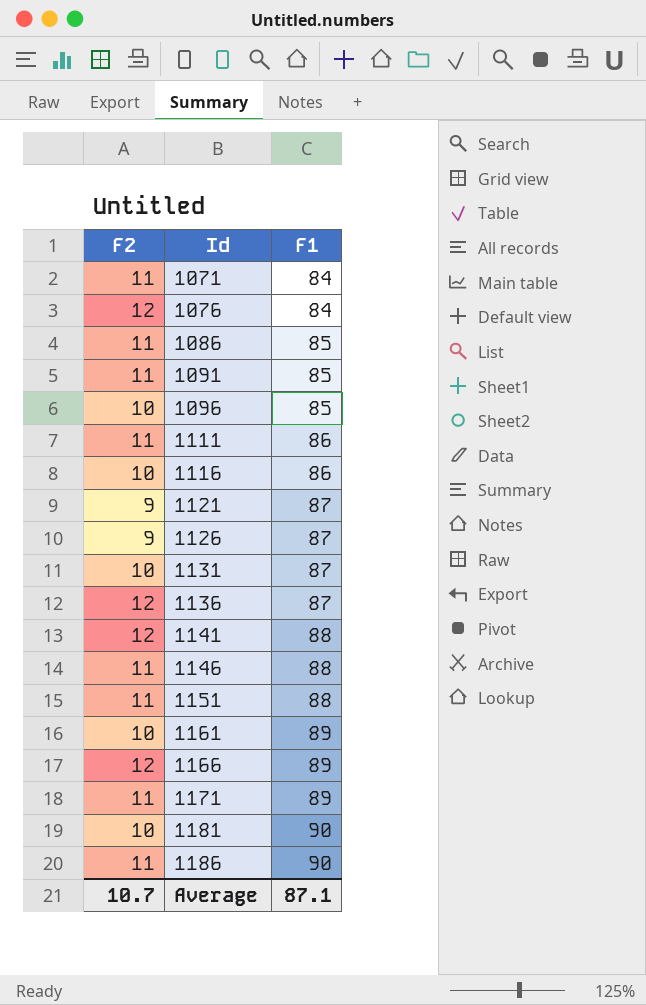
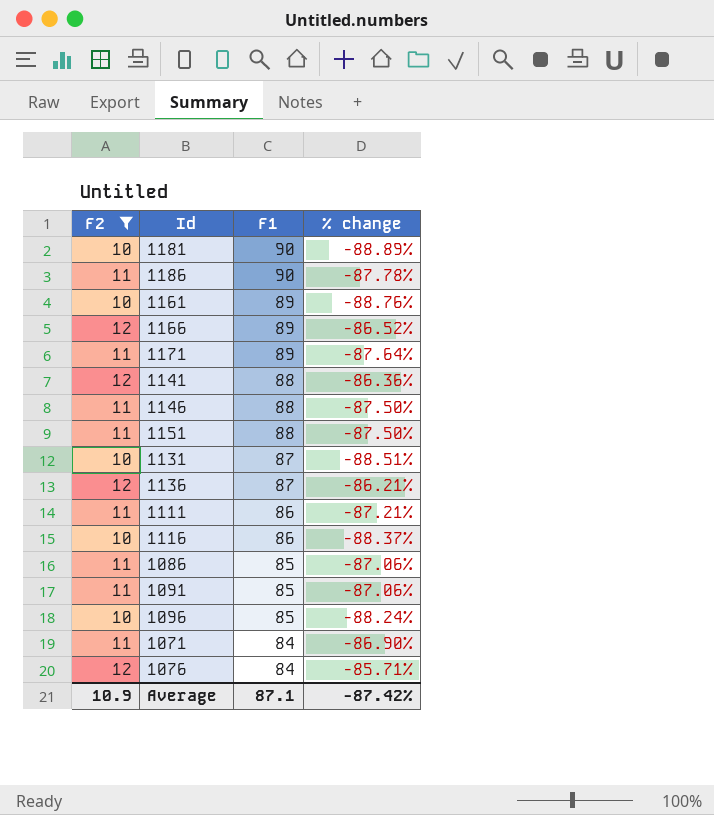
filter: none -> F2 != 9
row order: Id ascending -> F1 descending
column % change | formula: none -> ([F2] - [F1]) / [F1]
Average | F2: 10.7 -> 10.9

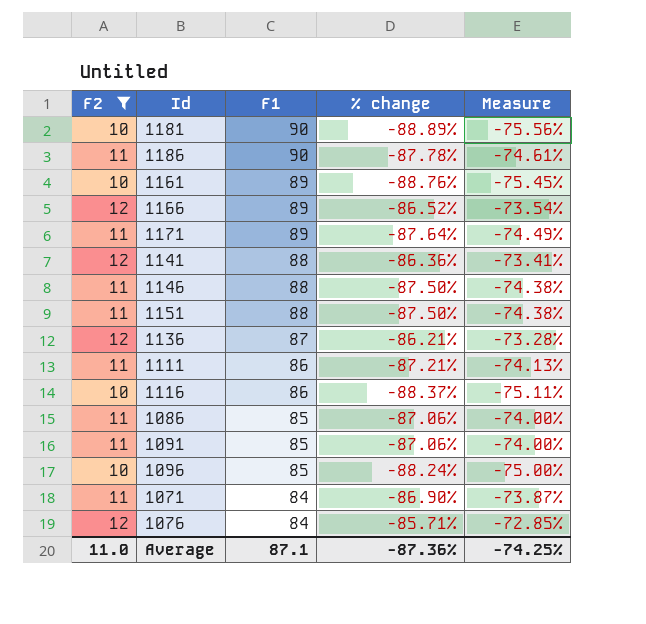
column Measure | formula: none -> [% change] * 0.85
row 1131: 10 | 87 | -88.51% -> none
Average | F2: 10.9 -> 11.0
Average | % change: -87.42% -> -87.36%

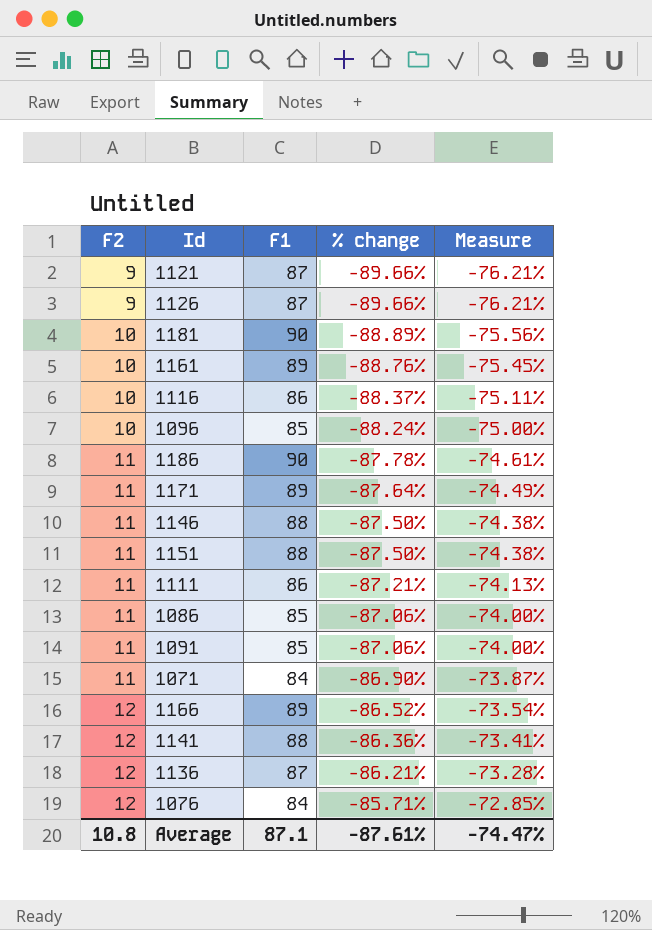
filter: F2 != 9 -> none
row order: F1 descending -> F2 ascending
Average | F2: 11.0 -> 10.8
Average | % change: -87.36% -> -87.61%
Average | Measure: -74.25% -> -74.47%

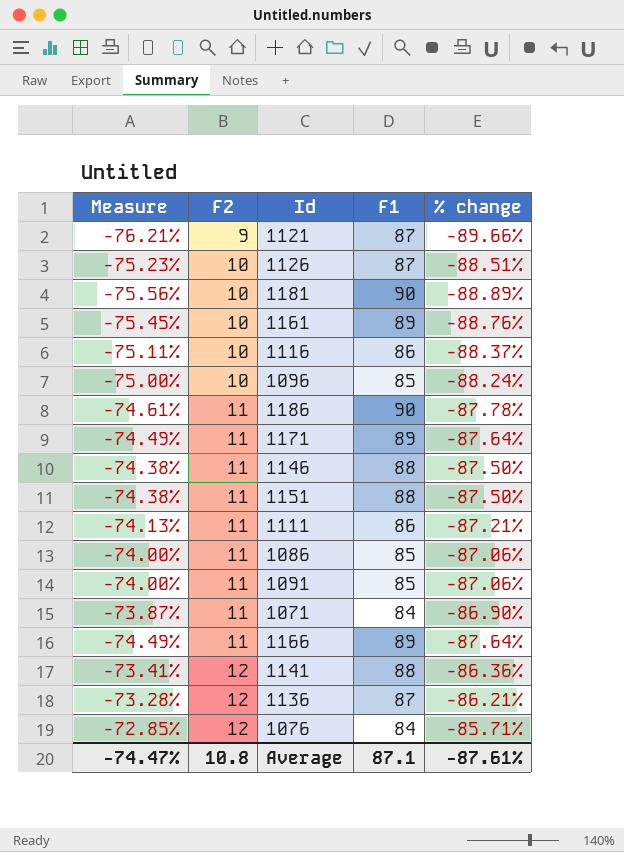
column Measure | position: 5 -> 1
1126 | Measure: -76.21% -> -75.23%
1126 | F2: 9 -> 10
1126 | % change: -89.66% -> -88.51%
1166 | Measure: -73.54% -> -74.49%
1166 | F2: 12 -> 11
1166 | % change: -86.52% -> -87.64%

